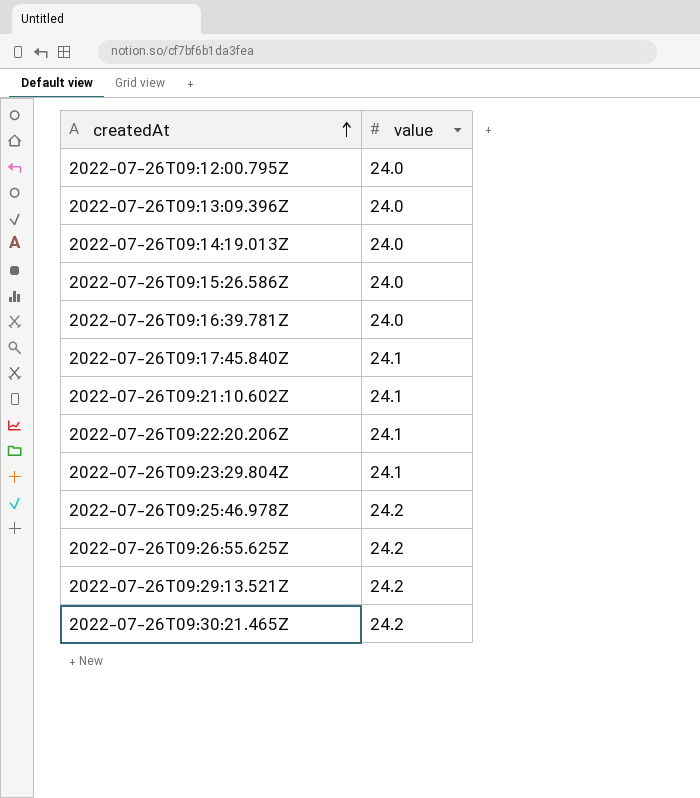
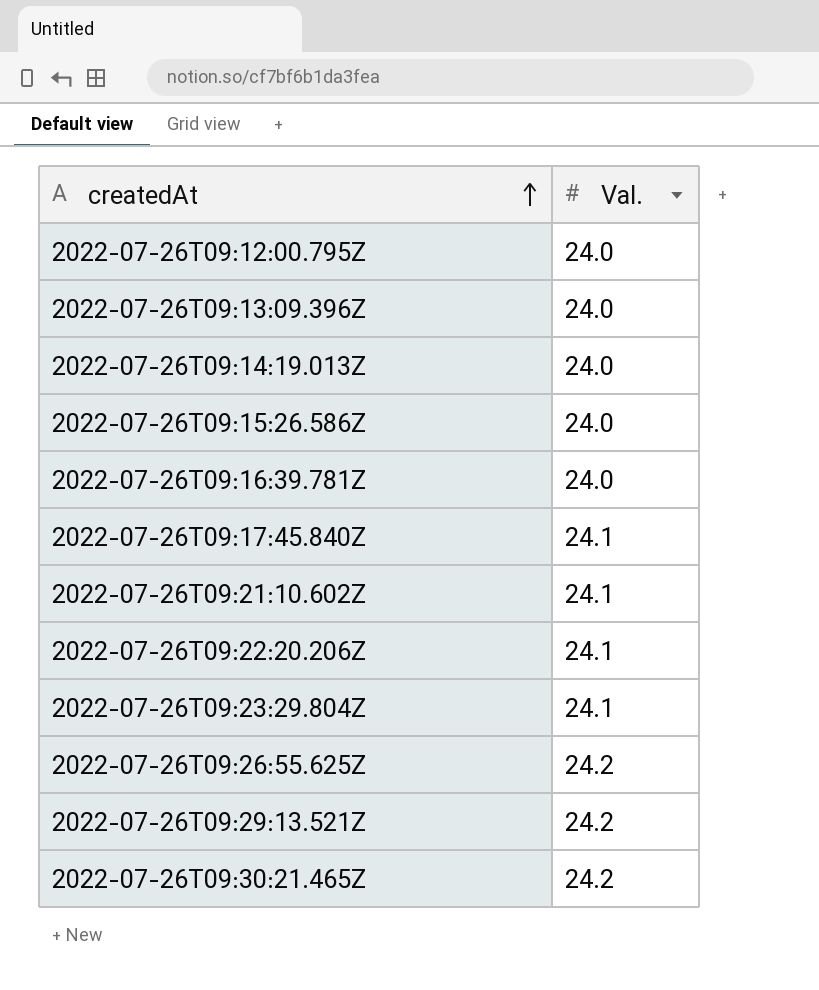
column name: value -> Val.
row 2022-07-26T09:25:46.978Z: 24.2 -> none

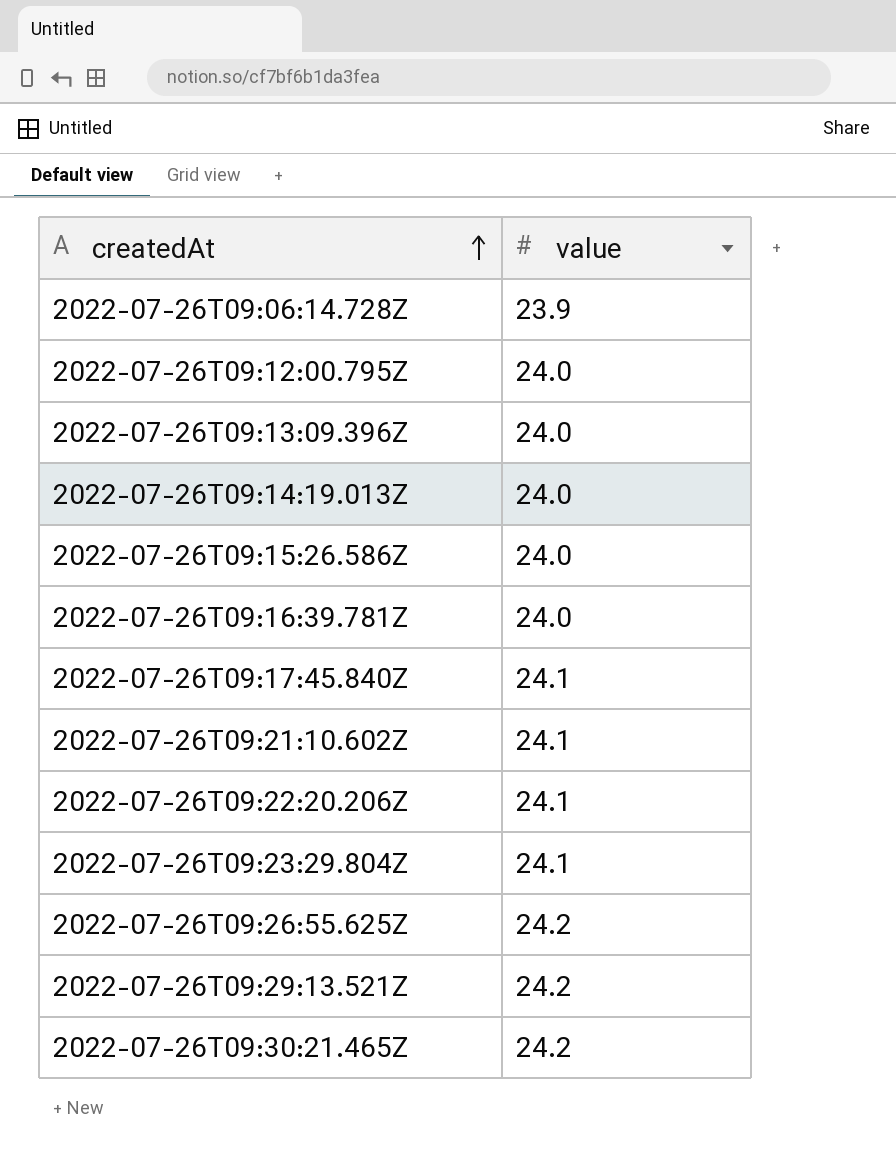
column name: Val. -> value
row 2022-07-26T09:06:14.728Z: none -> 23.9

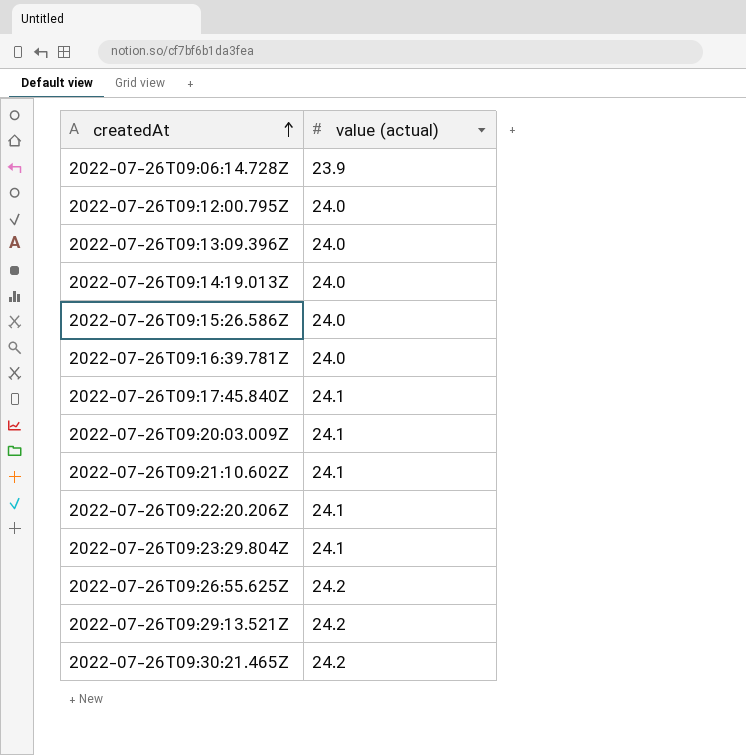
column name: value -> value (actual)
row 2022-07-26T09:20:03.009Z: none -> 24.1

